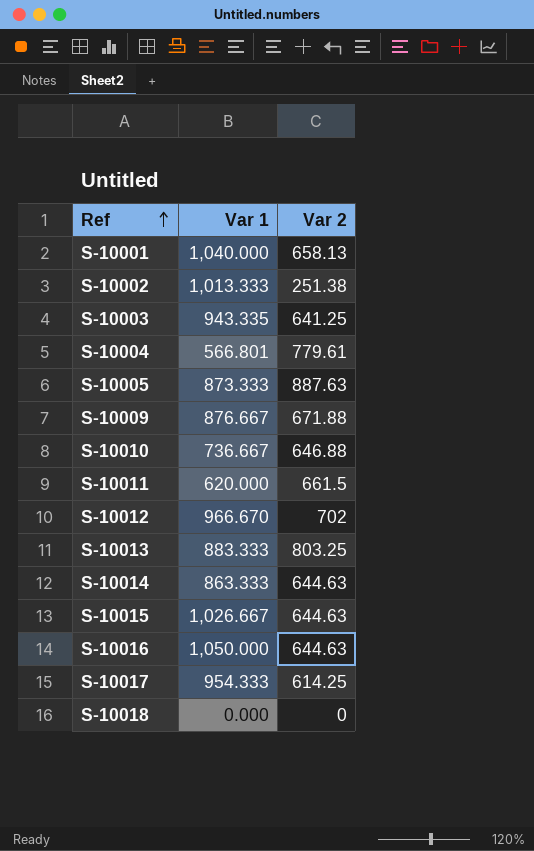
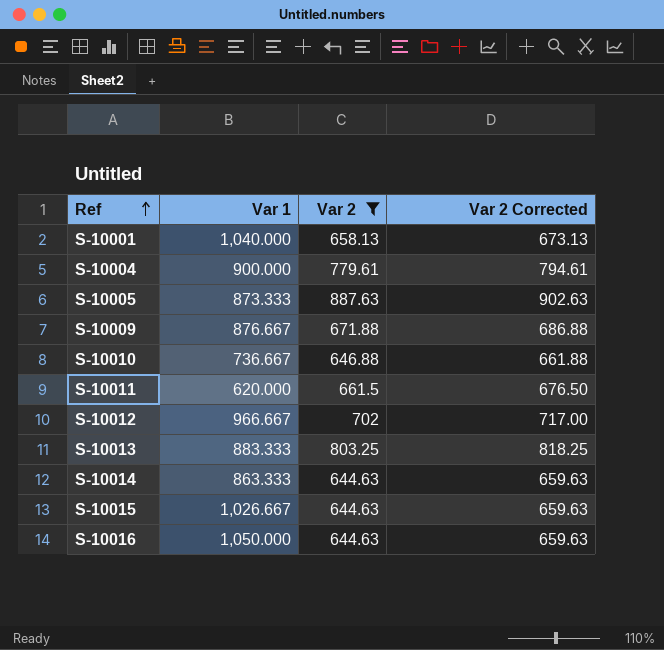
filter: none -> Var 2 >= 644.63
column Var 2 Corrected | formula: none -> [Var 2] + 15
S-10004 | Var 1: 566.801 -> 900.000
S-10012 | Var 1: 966.670 -> 966.667

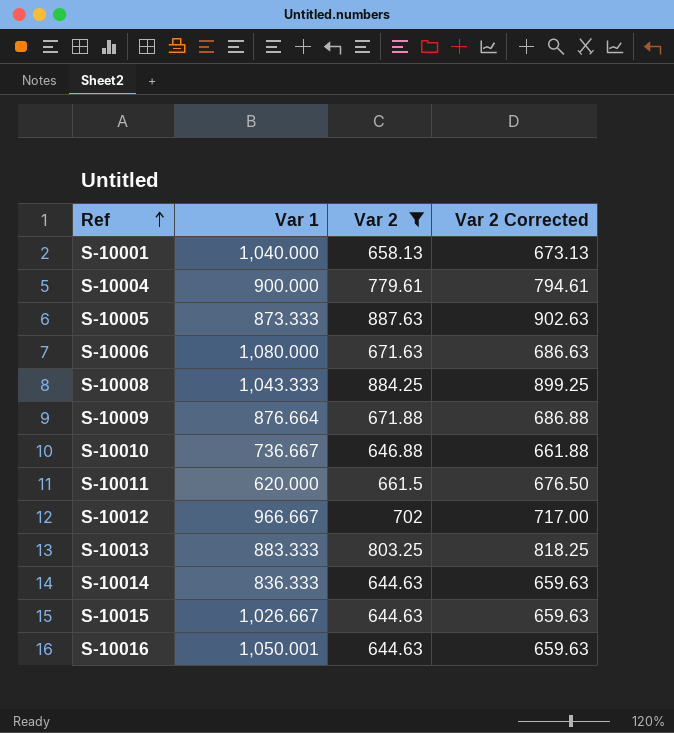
row S-10006: none -> 1,080.000 | 671.63 | 686.63
row S-10008: none -> 1,043.333 | 884.25 | 899.25
S-10009 | Var 1: 876.667 -> 876.664
S-10014 | Var 1: 863.333 -> 836.333
S-10016 | Var 1: 1,050.000 -> 1,050.001

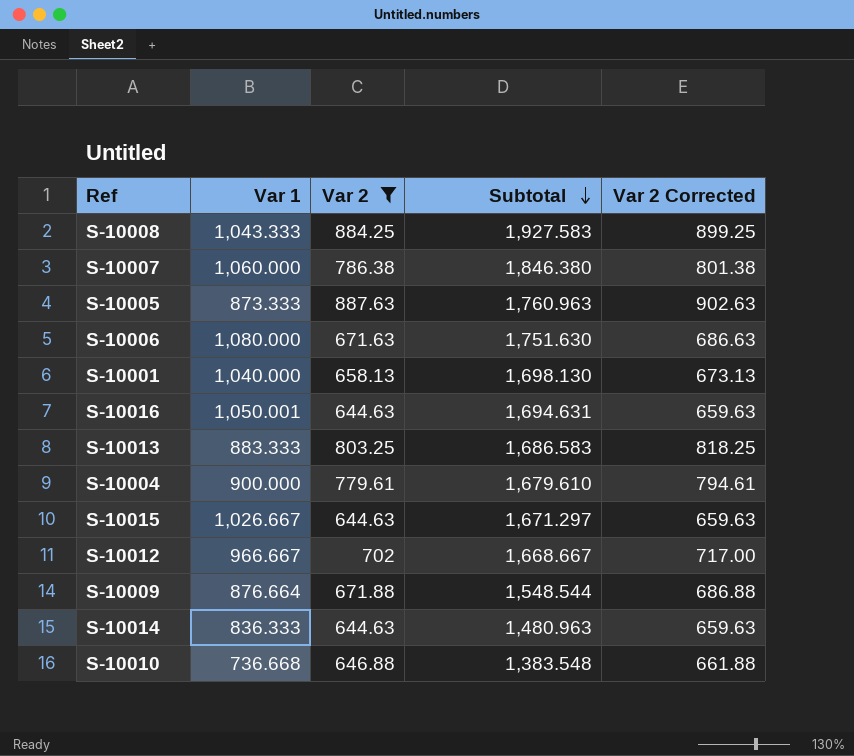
row order: Ref ascending -> Subtotal descending
column Subtotal | formula: none -> [Var 1] + [Var 2]
row S-10011: 620.000 | 661.5 | 676.50 -> none
row S-10007: none -> 1,060.000 | 786.38 | 1,846.380 | 801.38
S-10010 | Var 1: 736.667 -> 736.668

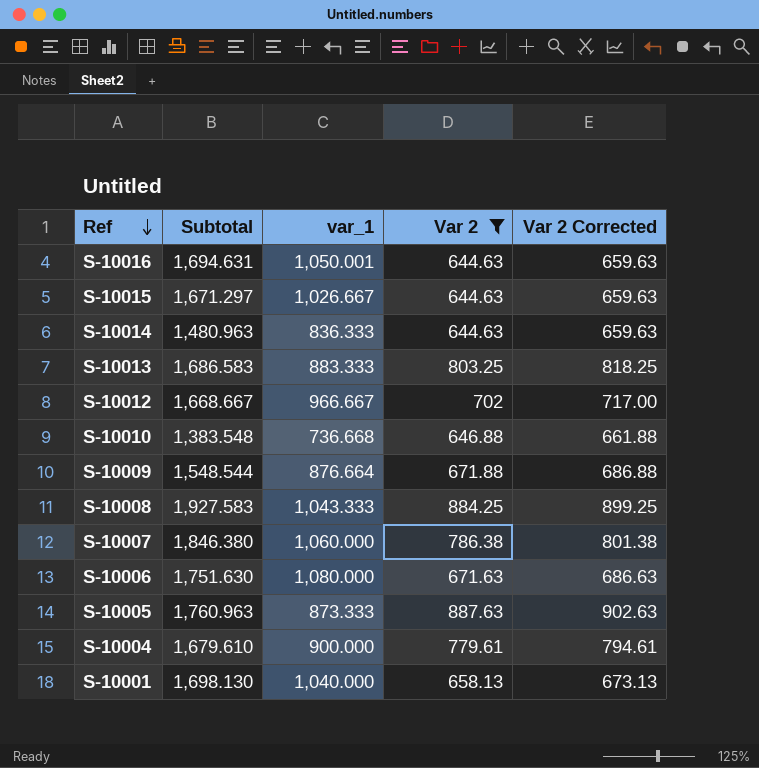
row order: Subtotal descending -> Ref descending
column Subtotal | position: 4 -> 2
column name: Var 1 -> var_1

